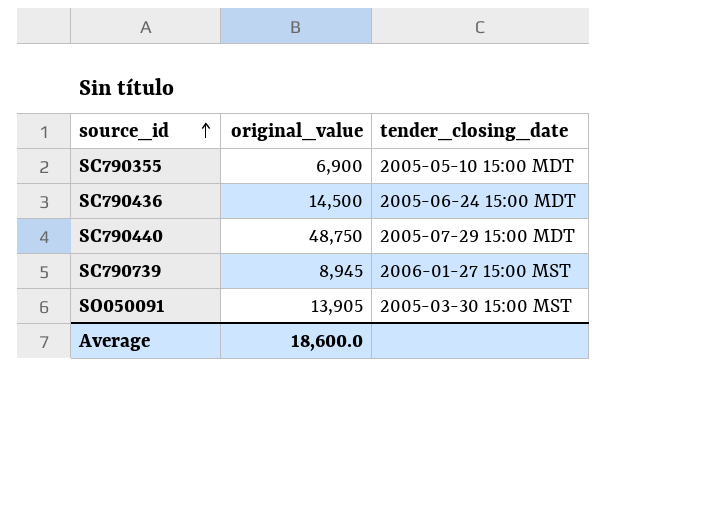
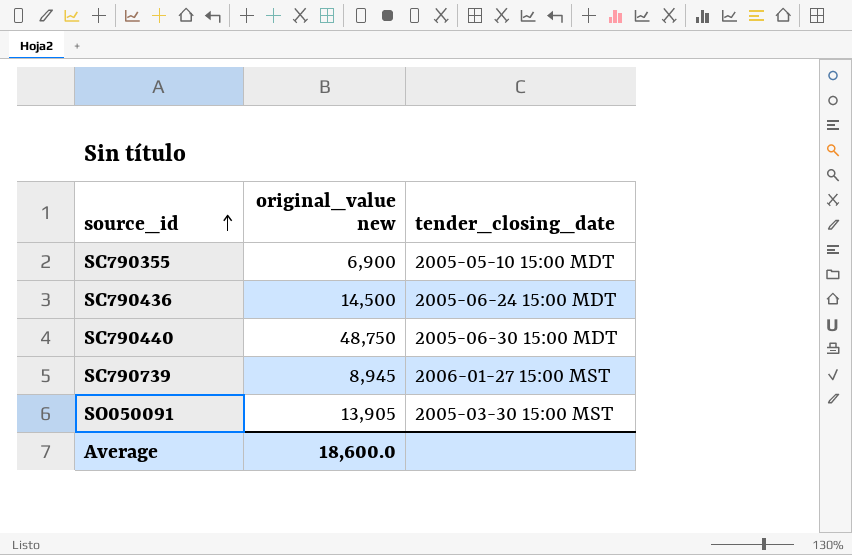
column name: original_value -> original_value new
SC790440 | tender_closing_date: 2005-07-29 15:00 MDT -> 2005-06-30 15:00 MDT

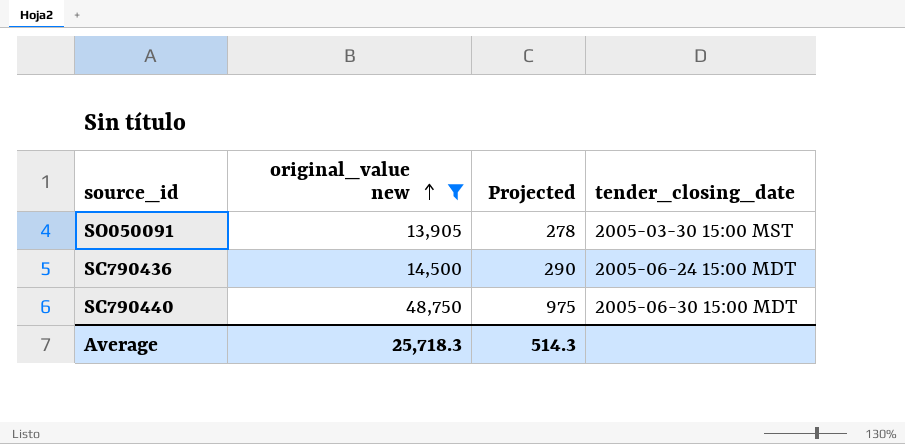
filter: none -> original_value new >= 13,905
row order: source_id ascending -> original_value new ascending
column Projected | formula: none -> [original_value new] * 0.02
Average | original_value new: 18,600.0 -> 25,718.3

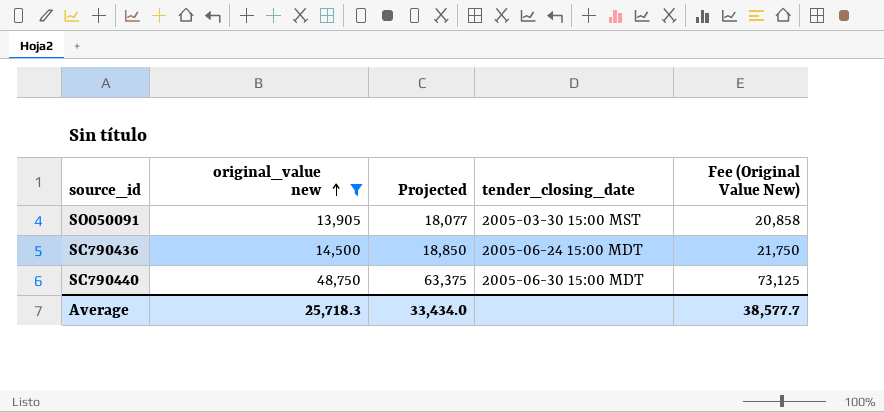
column Projected | formula: [original_value new] * 0.02 -> [original_value new] * 1.3
column Fee (Original Value New) | formula: none -> [original_value new] * 1.5
Average | Projected: 514.3 -> 33,434.0

